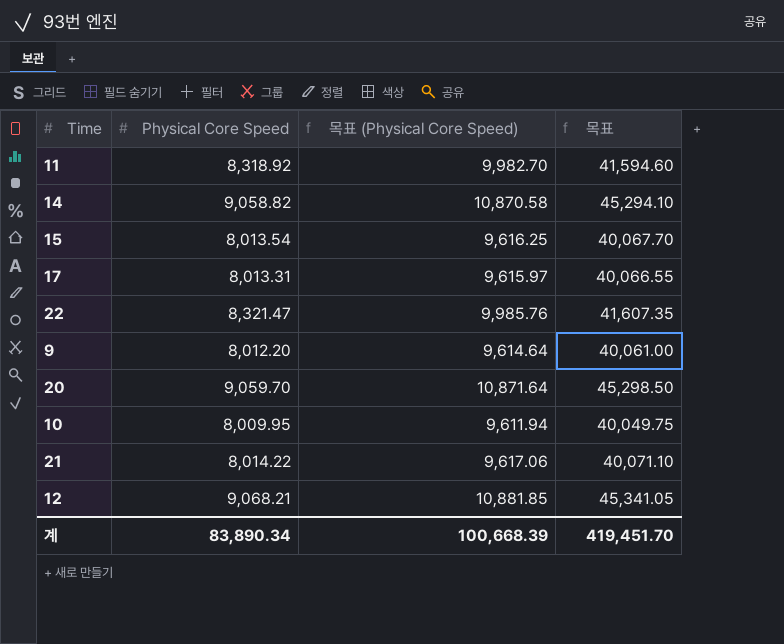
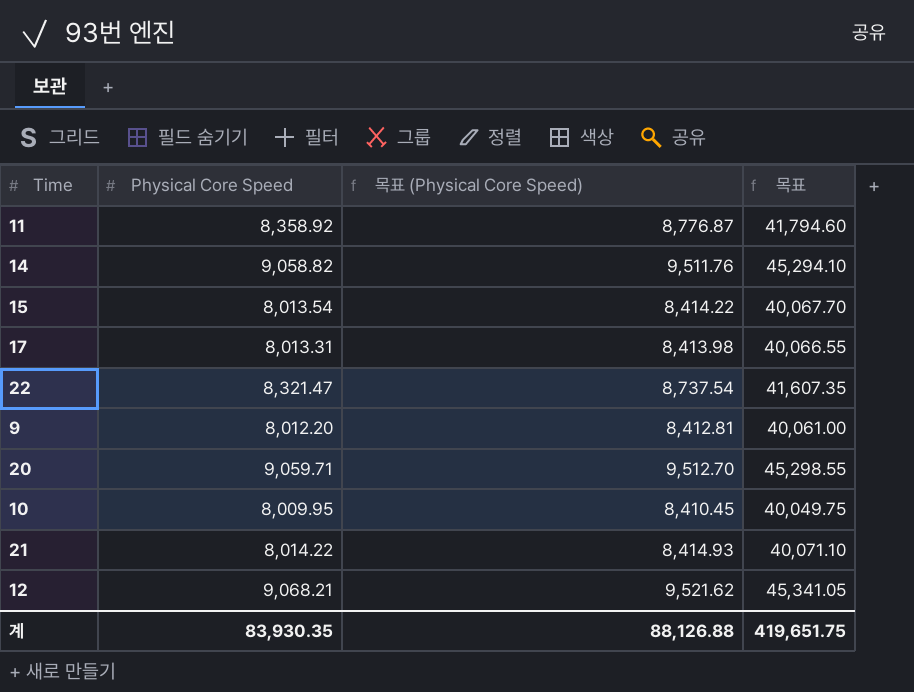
column 목표 (Physical Core Speed) | formula: [Physical Core Speed] * 1.2 -> [Physical Core Speed] * 1.05
11 | Physical Core Speed: 8,318.92 -> 8,358.92
11 | 목표: 41,594.60 -> 41,794.60
20 | Physical Core Speed: 9,059.70 -> 9,059.71
20 | 목표: 45,298.50 -> 45,298.55
계 | Physical Core Speed: 83,890.34 -> 83,930.35
계 | 목표 (Physical Core Speed): 100,668.39 -> 88,126.88
계 | 목표: 419,451.70 -> 419,651.75

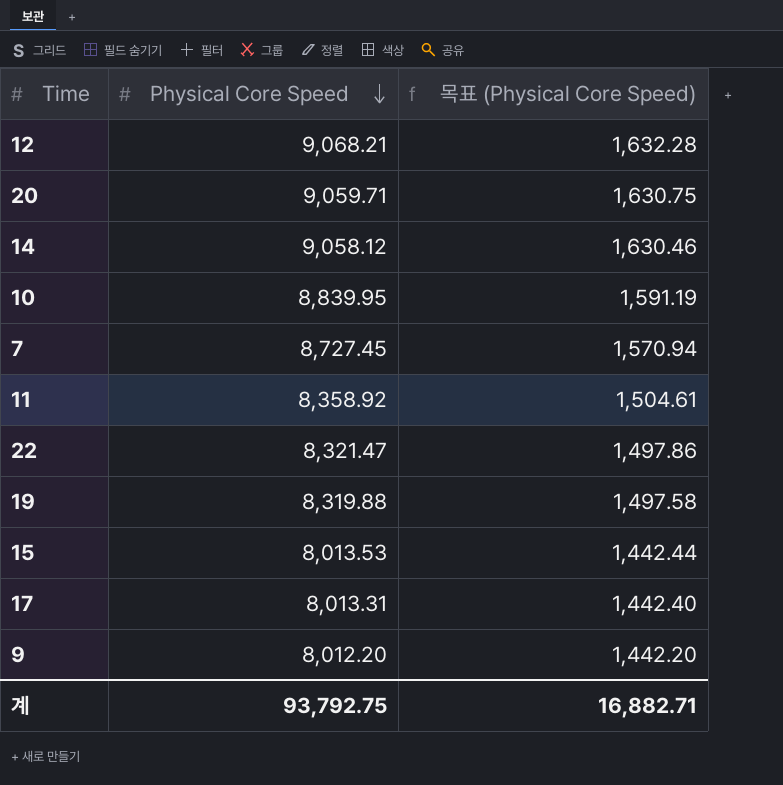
row order: none -> Physical Core Speed descending
column 목표 | formula: [Physical Core Speed] * 5 -> none
column 목표 (Physical Core Speed) | formula: [Physical Core Speed] * 1.05 -> [Physical Core Speed] * 0.18
row 21: 8,014.22 | 8,414.93 | 40,071.10 -> none
14 | Physical Core Speed: 9,058.82 -> 9,058.12
10 | Physical Core Speed: 8,009.95 -> 8,839.95
row 7: none -> 8,727.45 | 1,570.94
row 19: none -> 8,319.88 | 1,497.58
15 | Physical Core Speed: 8,013.54 -> 8,013.53
계 | Physical Core Speed: 83,930.35 -> 93,792.75
계 | 목표 (Physical Core Speed): 88,126.88 -> 16,882.71

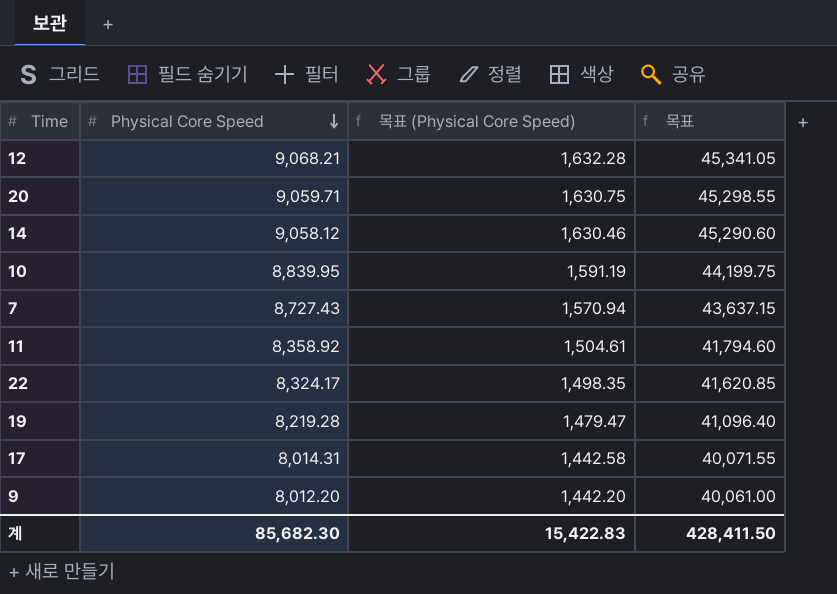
column 목표 | formula: none -> [Physical Core Speed] * 5
row 15: 8,013.53 | 1,442.44 -> none
7 | Physical Core Speed: 8,727.45 -> 8,727.43
22 | Physical Core Speed: 8,321.47 -> 8,324.17
22 | 목표 (Physical Core Speed): 1,497.86 -> 1,498.35
19 | Physical Core Speed: 8,319.88 -> 8,219.28
19 | 목표 (Physical Core Speed): 1,497.58 -> 1,479.47
17 | Physical Core Speed: 8,013.31 -> 8,014.31
17 | 목표 (Physical Core Speed): 1,442.40 -> 1,442.58
계 | Physical Core Speed: 93,792.75 -> 85,682.30
계 | 목표 (Physical Core Speed): 16,882.71 -> 15,422.83

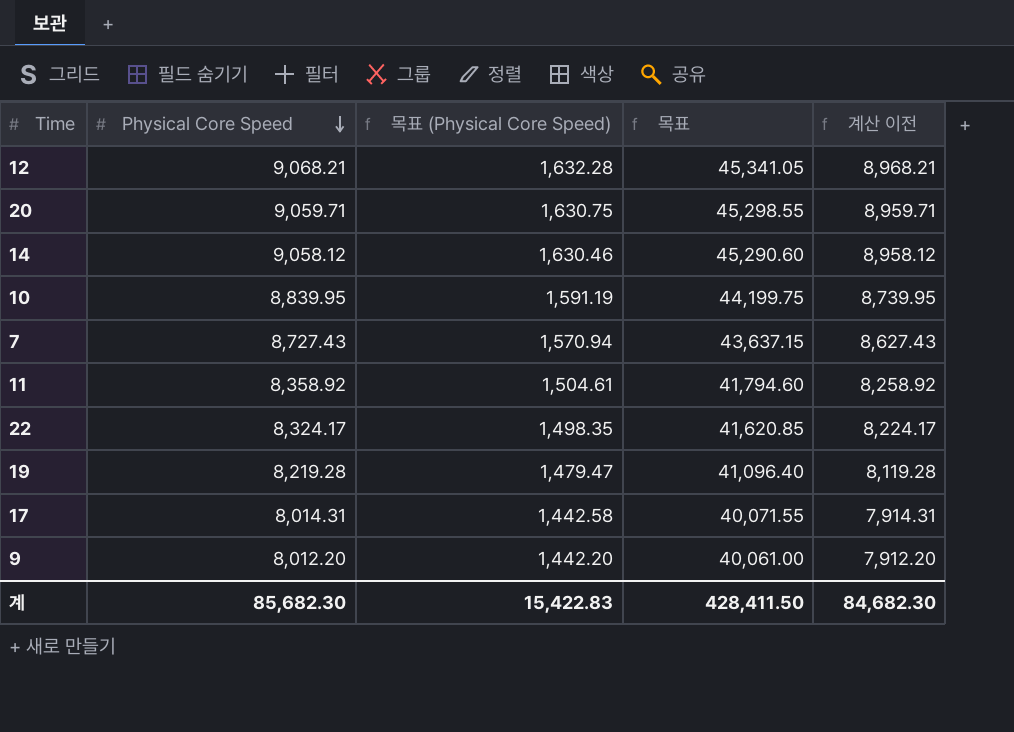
column 계산 이전 | formula: none -> [Physical Core Speed] - 100

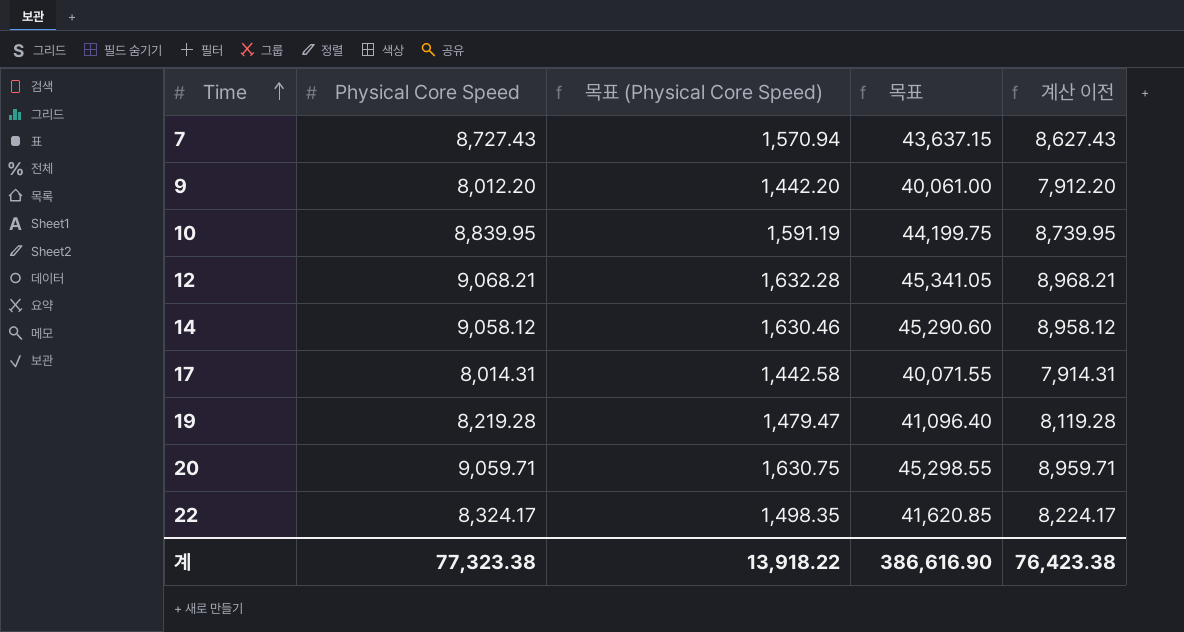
row order: Physical Core Speed descending -> Time ascending
row 11: 8,358.92 | 1,504.61 | 41,794.60 | 8,258.92 -> none
계 | Physical Core Speed: 85,682.30 -> 77,323.38
계 | 목표 (Physical Core Speed): 15,422.83 -> 13,918.22
계 | 목표: 428,411.50 -> 386,616.90
계 | 계산 이전: 84,682.30 -> 76,423.38

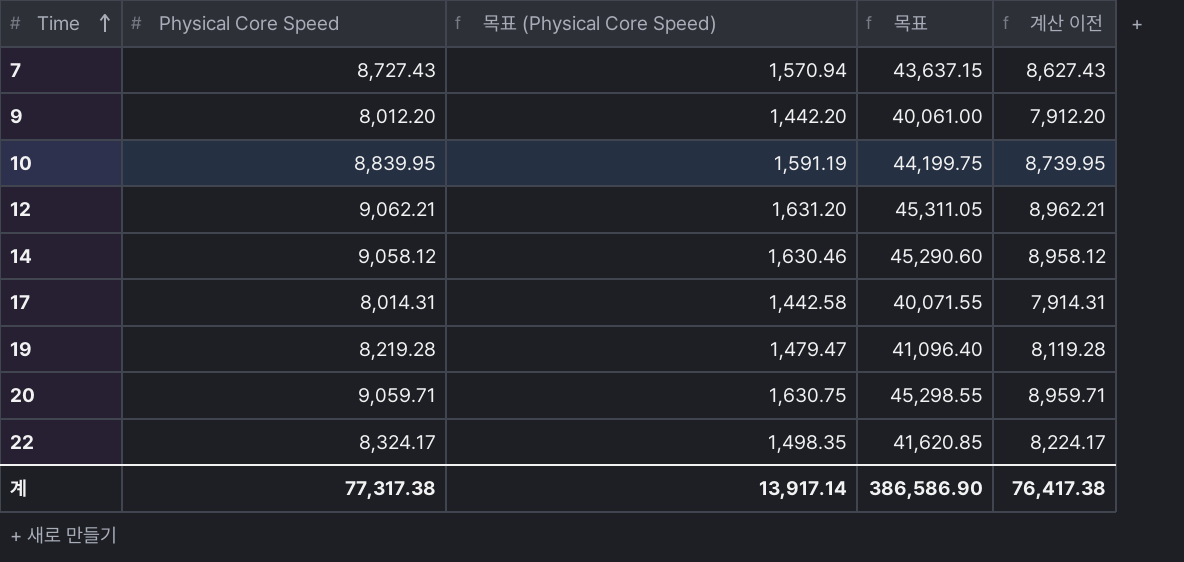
12 | Physical Core Speed: 9,068.21 -> 9,062.21
12 | 목표 (Physical Core Speed): 1,632.28 -> 1,631.20
12 | 목표: 45,341.05 -> 45,311.05
12 | 계산 이전: 8,968.21 -> 8,962.21
계 | Physical Core Speed: 77,323.38 -> 77,317.38
계 | 목표 (Physical Core Speed): 13,918.22 -> 13,917.14
계 | 목표: 386,616.90 -> 386,586.90
계 | 계산 이전: 76,423.38 -> 76,417.38

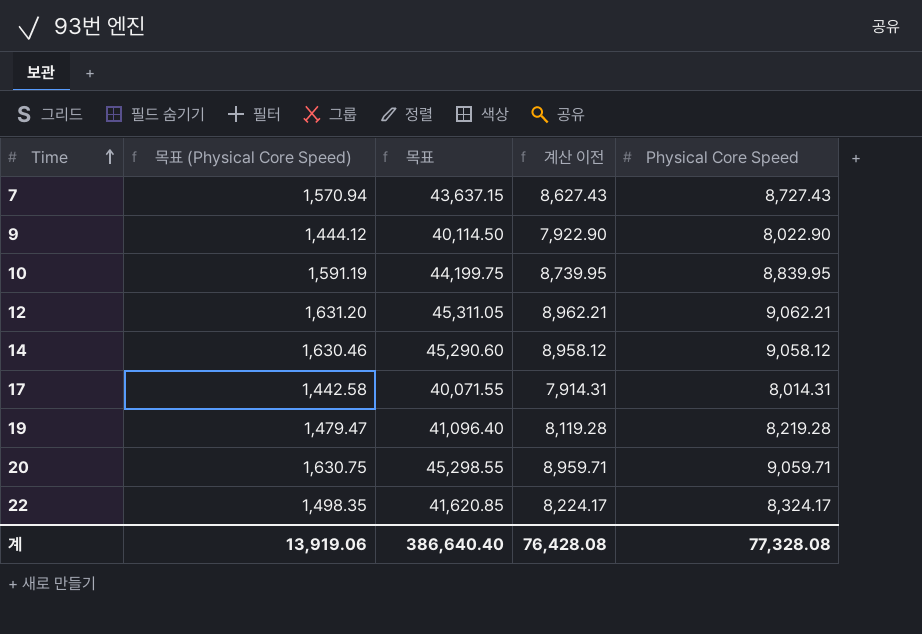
column Physical Core Speed | position: 2 -> 5
9 | 목표 (Physical Core Speed): 1,442.20 -> 1,444.12
9 | 목표: 40,061.00 -> 40,114.50
9 | 계산 이전: 7,912.20 -> 7,922.90
9 | Physical Core Speed: 8,012.20 -> 8,022.90
계 | 목표 (Physical Core Speed): 13,917.14 -> 13,919.06
계 | 목표: 386,586.90 -> 386,640.40
계 | 계산 이전: 76,417.38 -> 76,428.08
계 | Physical Core Speed: 77,317.38 -> 77,328.08

